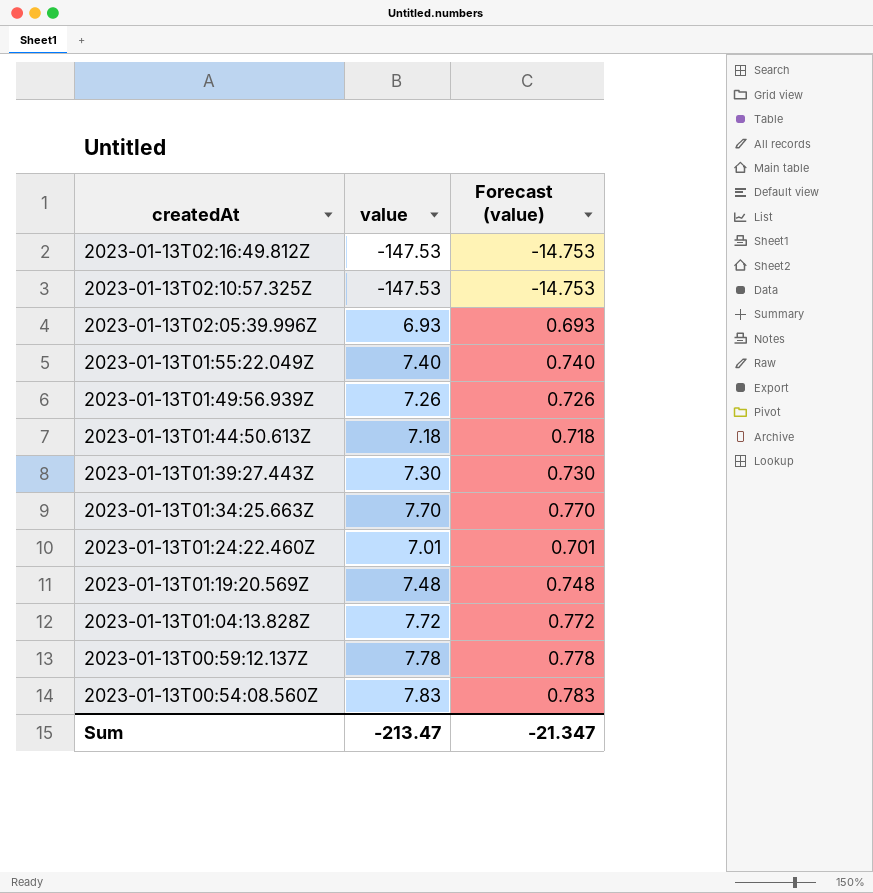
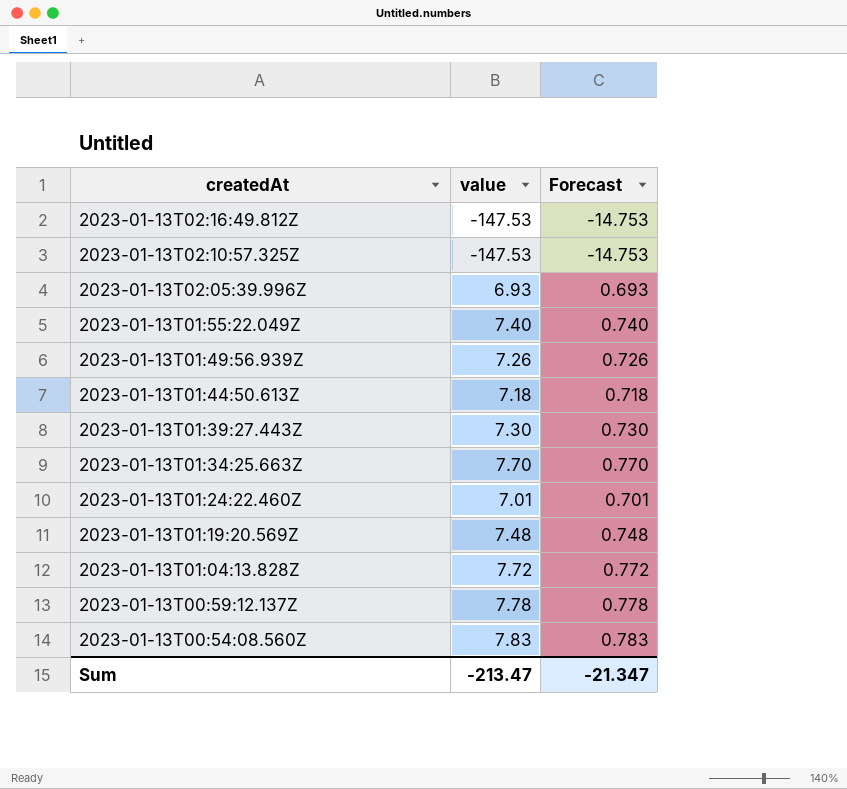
column name: Forecast (value) -> Forecast

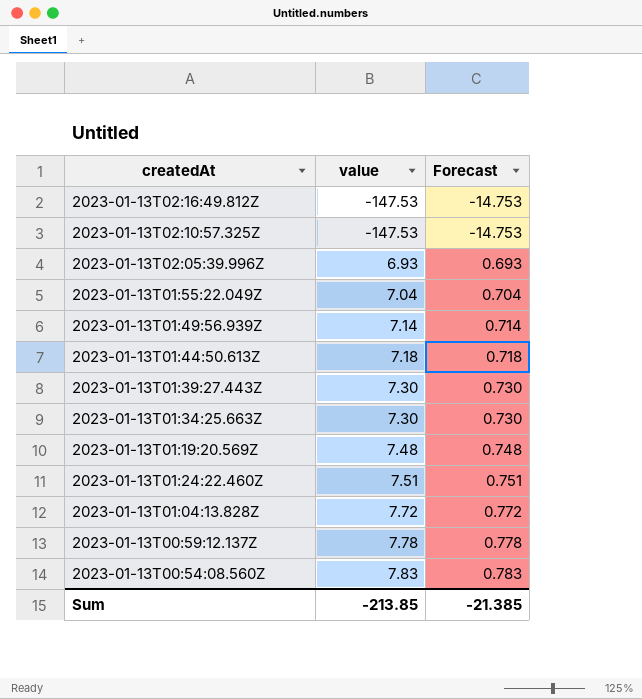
row order: createdAt descending -> value ascending
2023-01-13T01:55:22.049Z | value: 7.40 -> 7.04
2023-01-13T01:55:22.049Z | Forecast: 0.740 -> 0.704
2023-01-13T01:49:56.939Z | value: 7.26 -> 7.14
2023-01-13T01:49:56.939Z | Forecast: 0.726 -> 0.714
2023-01-13T01:34:25.663Z | value: 7.70 -> 7.30
2023-01-13T01:34:25.663Z | Forecast: 0.770 -> 0.730
2023-01-13T01:24:22.460Z | value: 7.01 -> 7.51
2023-01-13T01:24:22.460Z | Forecast: 0.701 -> 0.751
Sum | value: -213.47 -> -213.85
Sum | Forecast: -21.347 -> -21.385

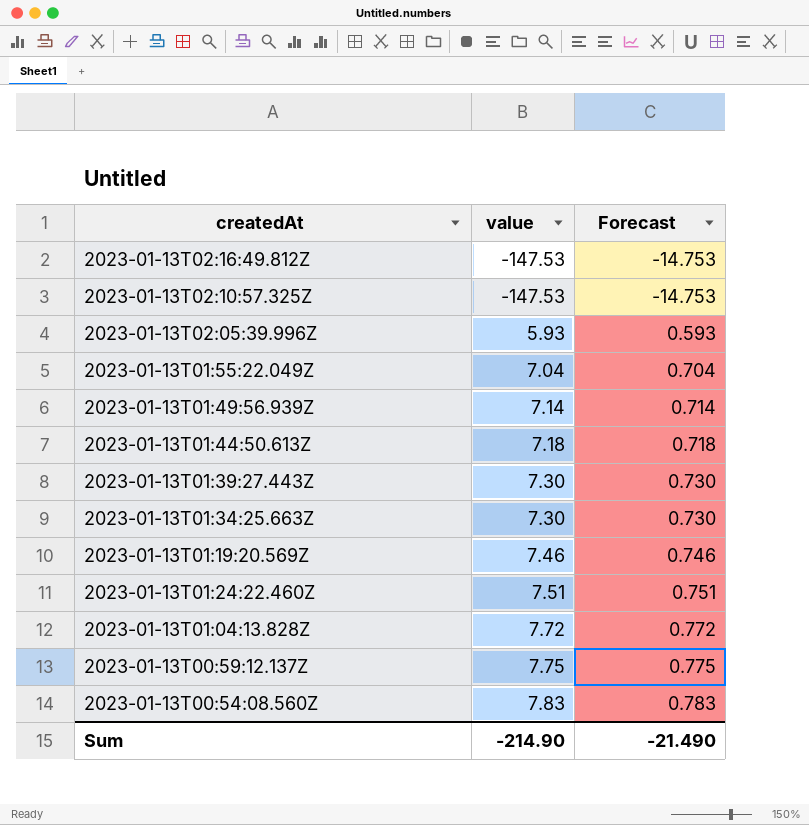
2023-01-13T02:05:39.996Z | value: 6.93 -> 5.93
2023-01-13T02:05:39.996Z | Forecast: 0.693 -> 0.593
2023-01-13T01:19:20.569Z | value: 7.48 -> 7.46
2023-01-13T01:19:20.569Z | Forecast: 0.748 -> 0.746
2023-01-13T00:59:12.137Z | value: 7.78 -> 7.75
2023-01-13T00:59:12.137Z | Forecast: 0.778 -> 0.775
Sum | value: -213.85 -> -214.90
Sum | Forecast: -21.385 -> -21.490

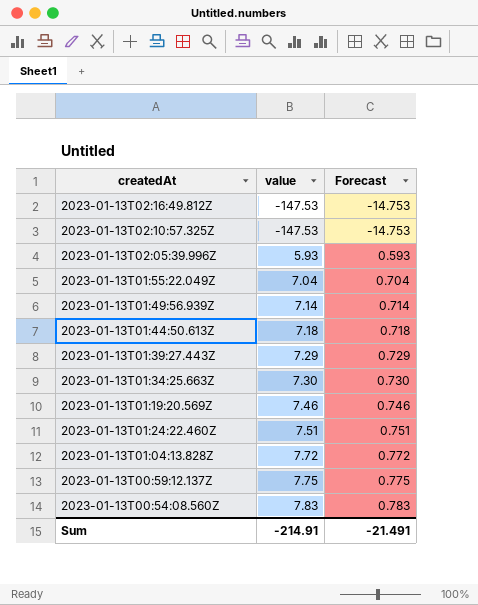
2023-01-13T01:39:27.443Z | value: 7.30 -> 7.29
2023-01-13T01:39:27.443Z | Forecast: 0.730 -> 0.729
Sum | value: -214.90 -> -214.91
Sum | Forecast: -21.490 -> -21.491

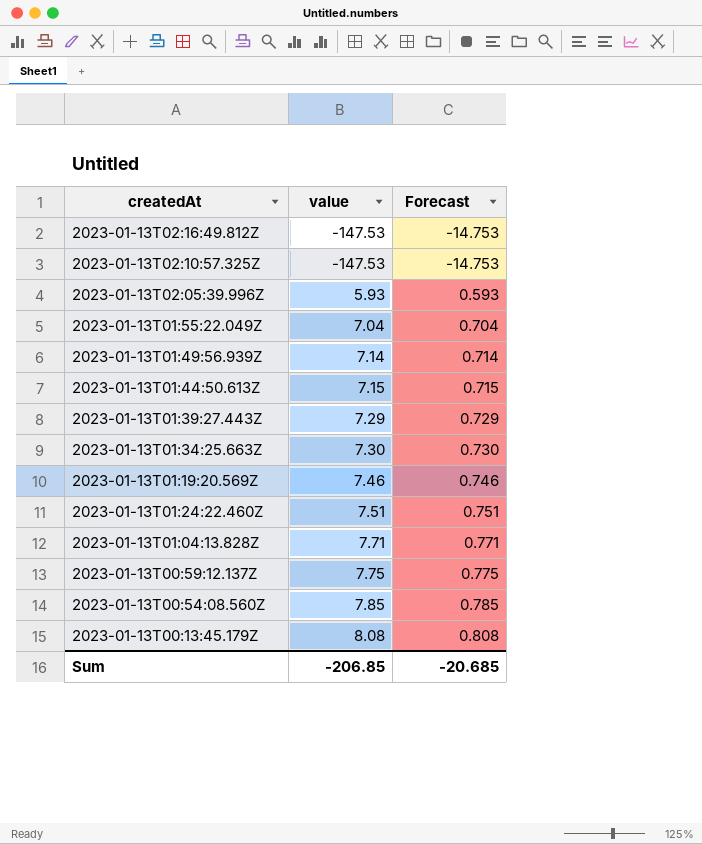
2023-01-13T01:44:50.613Z | value: 7.18 -> 7.15
2023-01-13T01:44:50.613Z | Forecast: 0.718 -> 0.715
2023-01-13T01:04:13.828Z | value: 7.72 -> 7.71
2023-01-13T01:04:13.828Z | Forecast: 0.772 -> 0.771
2023-01-13T00:54:08.560Z | value: 7.83 -> 7.85
2023-01-13T00:54:08.560Z | Forecast: 0.783 -> 0.785
row 2023-01-13T00:13:45.179Z: none -> 8.08 | 0.808
Sum | value: -214.91 -> -206.85
Sum | Forecast: -21.491 -> -20.685

